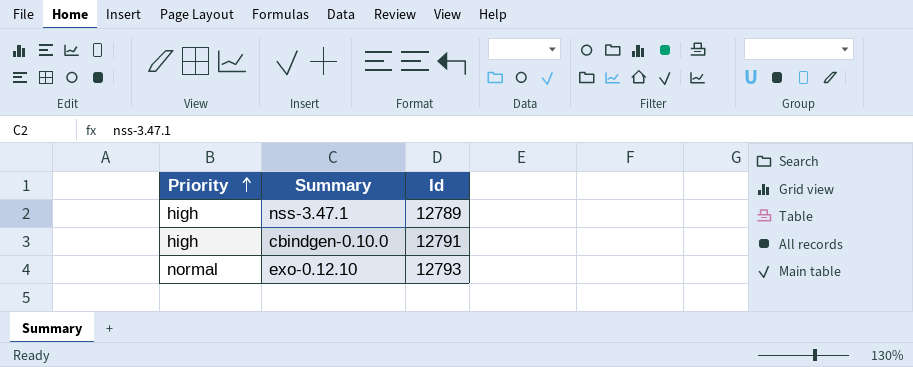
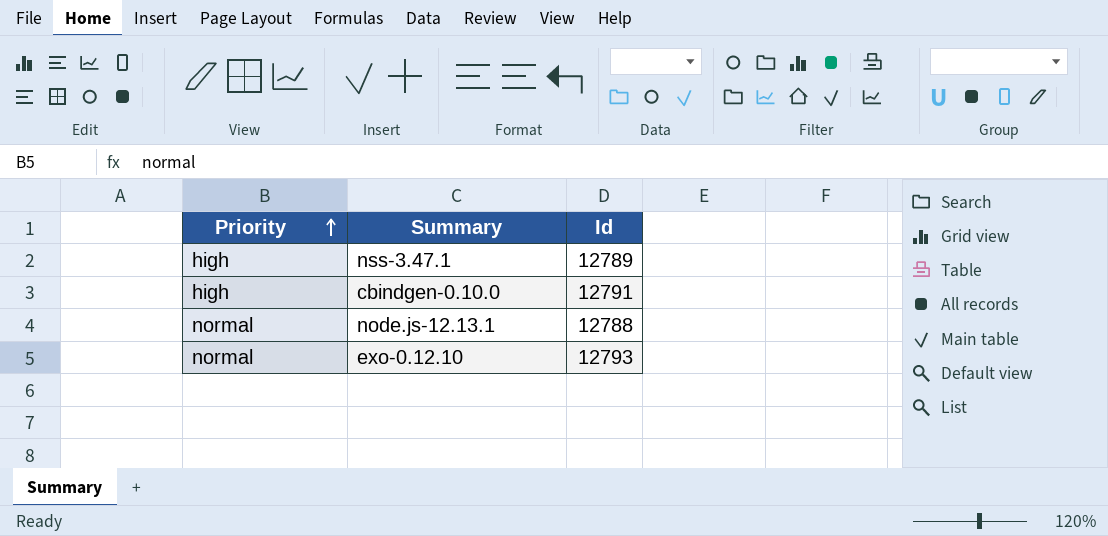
row node.js-12.13.1: none -> normal | 12788

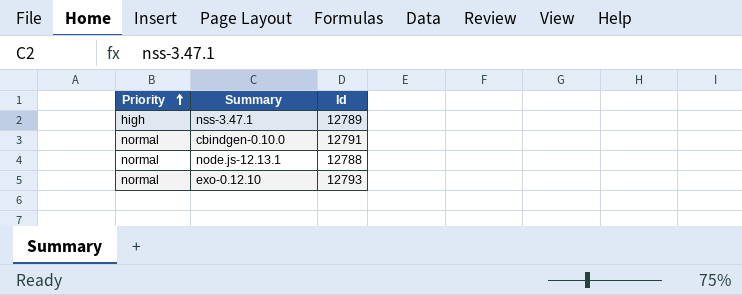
cbindgen-0.10.0 | Priority: high -> normal

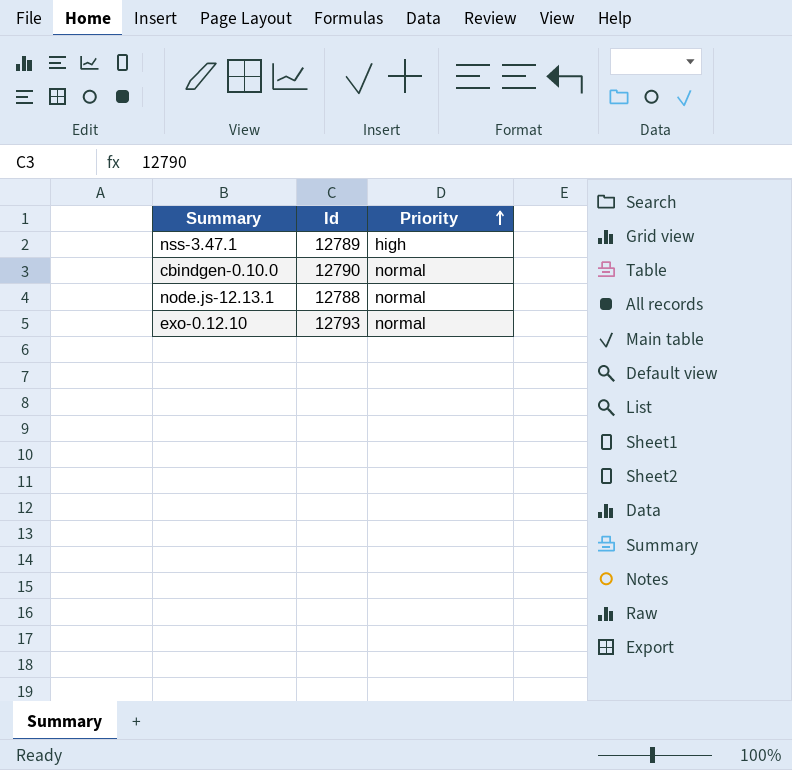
column Priority | position: 1 -> 3
cbindgen-0.10.0 | Id: 12791 -> 12790

